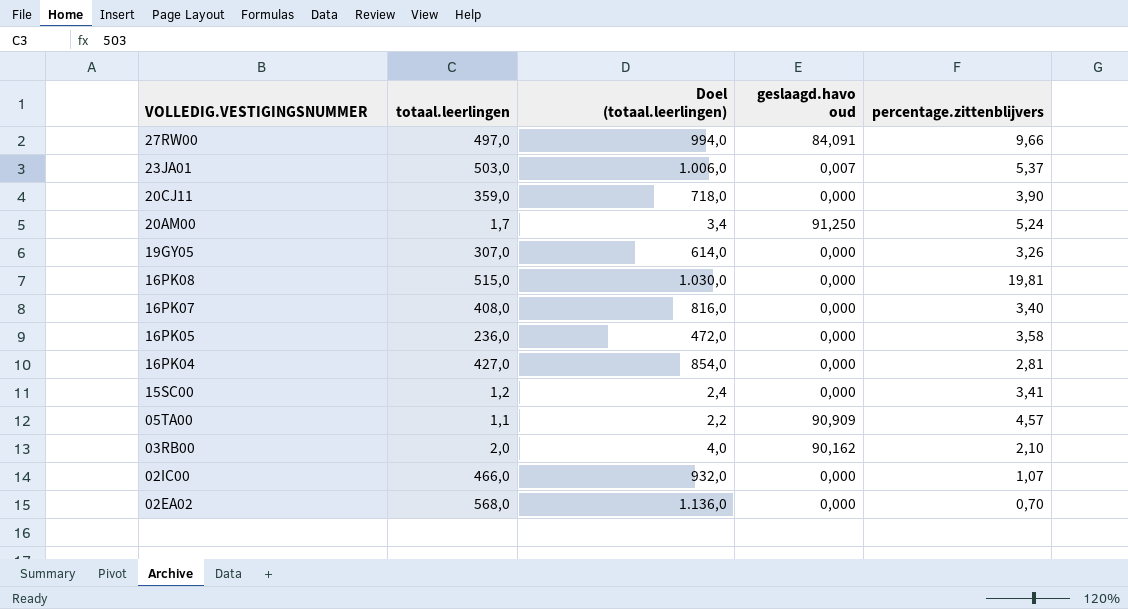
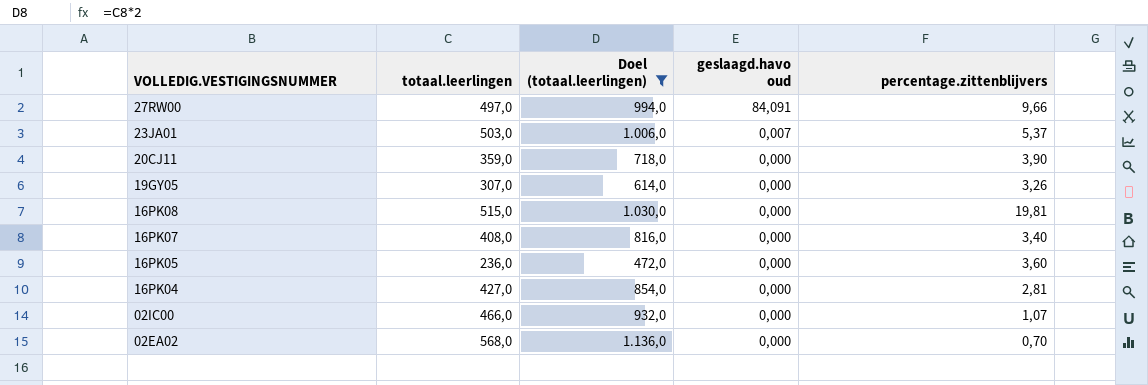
filter: none -> Doel (totaal.leerlingen) >= 472,0
16PK05 | percentage.zittenblijvers: 3,58 -> 3,60

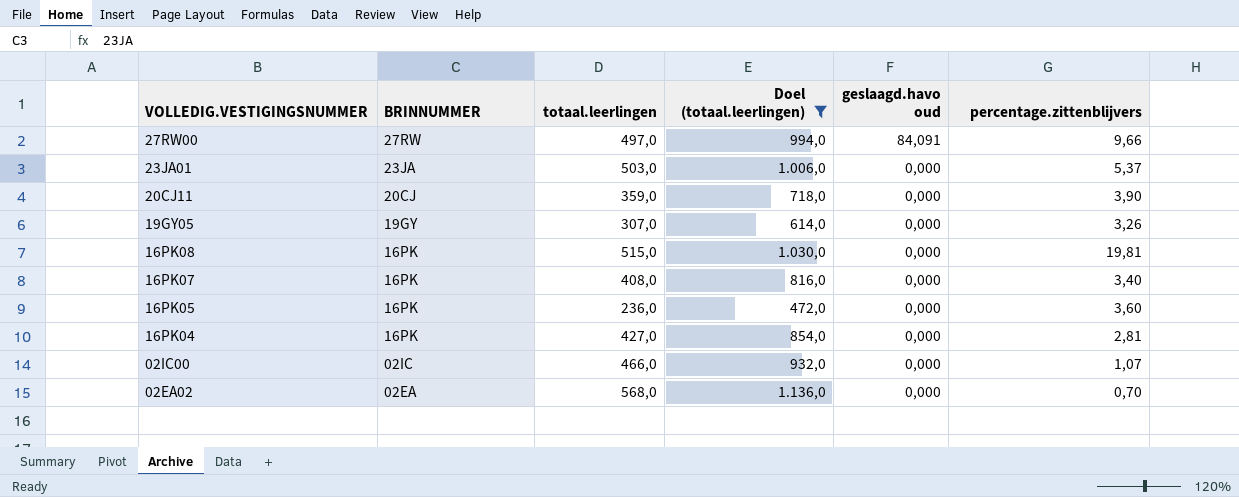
column BRINNUMMER | position: none -> 2
23JA01 | geslaagd.havo oud: 0,007 -> 0,000

